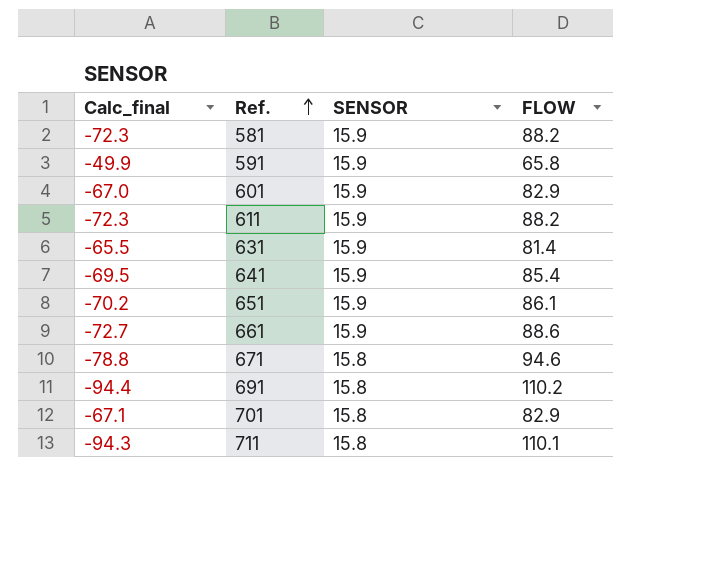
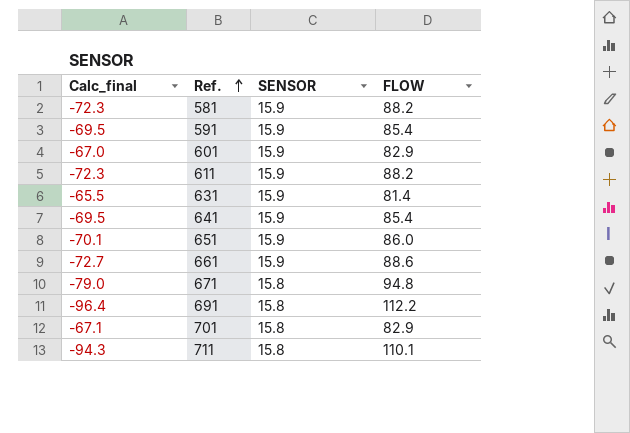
591 | Calc_final: -49.9 -> -69.5
591 | FLOW: 65.8 -> 85.4
651 | Calc_final: -70.2 -> -70.1
651 | FLOW: 86.1 -> 86.0
671 | Calc_final: -78.8 -> -79.0
671 | FLOW: 94.6 -> 94.8
691 | Calc_final: -94.4 -> -96.4
691 | FLOW: 110.2 -> 112.2

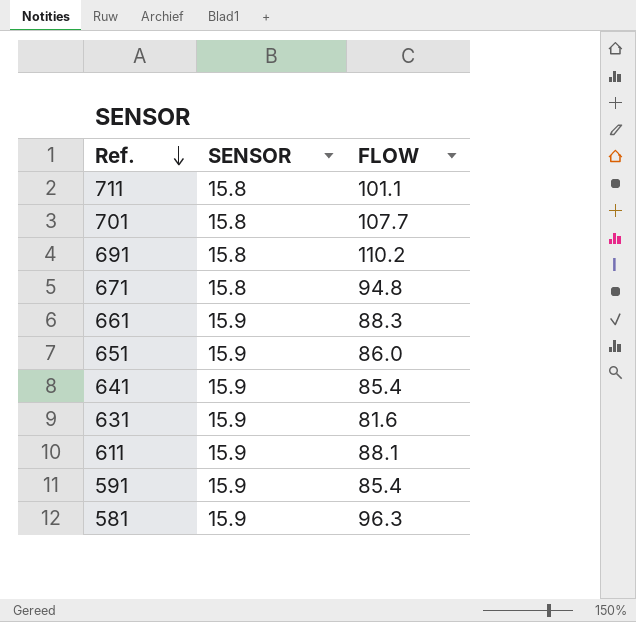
row order: Ref. ascending -> Ref. descending
column Calc_final | formula: [SENSOR] - [FLOW] -> none
row 601: -67.0 | 15.9 | 82.9 -> none
711 | FLOW: 110.1 -> 101.1
701 | FLOW: 82.9 -> 107.7
691 | FLOW: 112.2 -> 110.2
661 | FLOW: 88.6 -> 88.3
631 | FLOW: 81.4 -> 81.6
611 | FLOW: 88.2 -> 88.1
581 | FLOW: 88.2 -> 96.3

